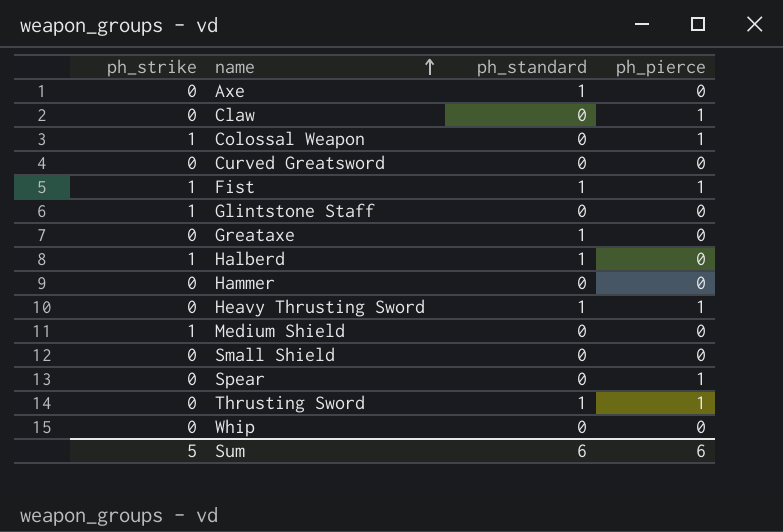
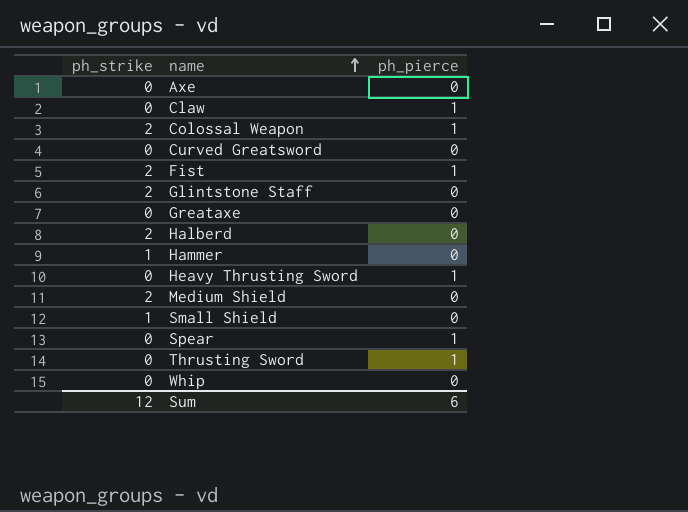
column ph_standard | position: 3 -> none
Colossal Weapon | ph_strike: 1 -> 2
Fist | ph_strike: 1 -> 2
Glintstone Staff | ph_strike: 1 -> 2
Halberd | ph_strike: 1 -> 2
Hammer | ph_strike: 0 -> 1
Medium Shield | ph_strike: 1 -> 2
Small Shield | ph_strike: 0 -> 1
Sum | ph_strike: 5 -> 12

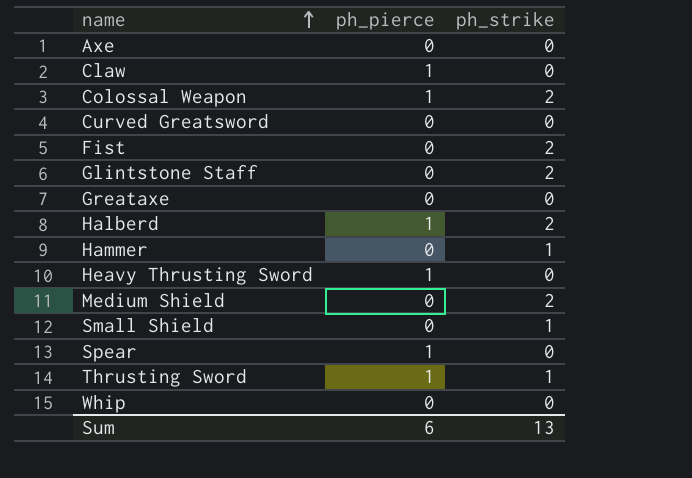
column ph_strike | position: 1 -> 3
Fist | ph_pierce: 1 -> 0
Halberd | ph_pierce: 0 -> 1
Thrusting Sword | ph_strike: 0 -> 1
Sum | ph_strike: 12 -> 13

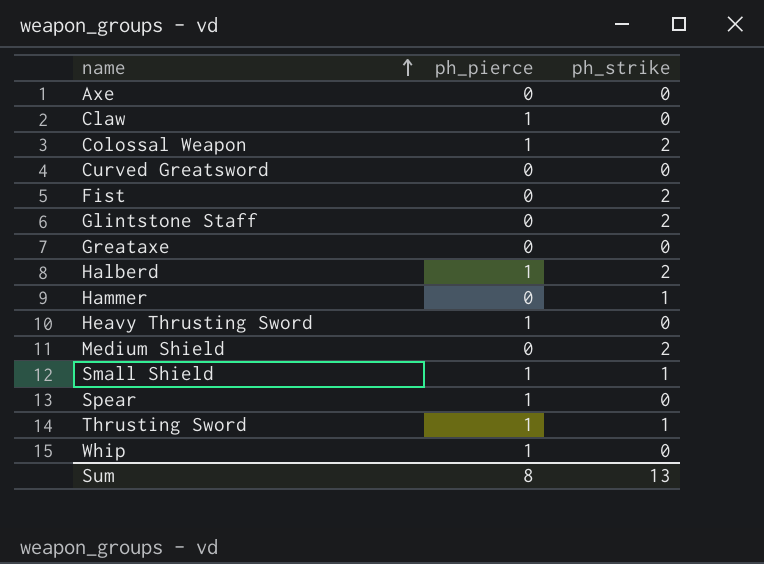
Small Shield | ph_pierce: 0 -> 1
Whip | ph_pierce: 0 -> 1
Sum | ph_pierce: 6 -> 8

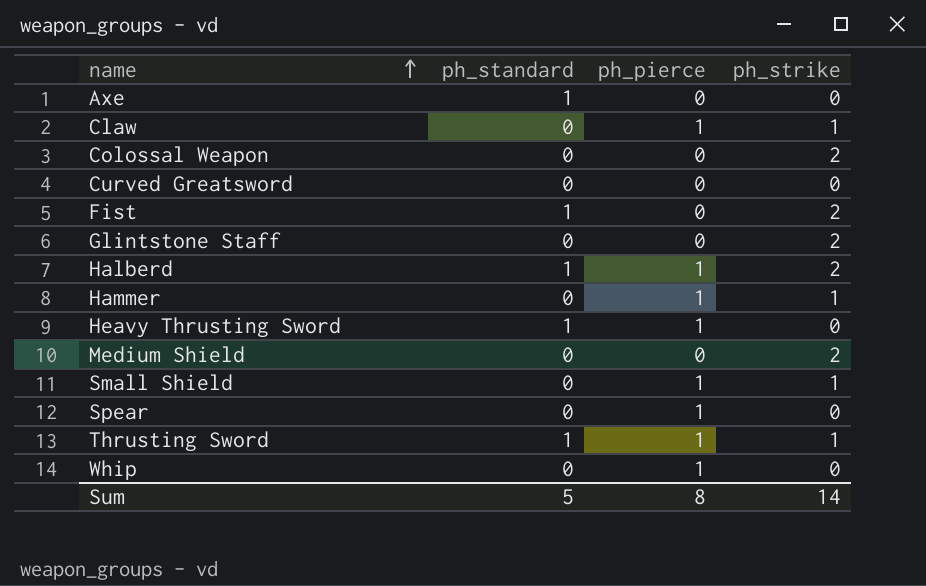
column ph_standard | position: none -> 2
row Greataxe: 0 | 0 -> none
Claw | ph_strike: 0 -> 1
Colossal Weapon | ph_pierce: 1 -> 0
Hammer | ph_pierce: 0 -> 1
Sum | ph_strike: 13 -> 14

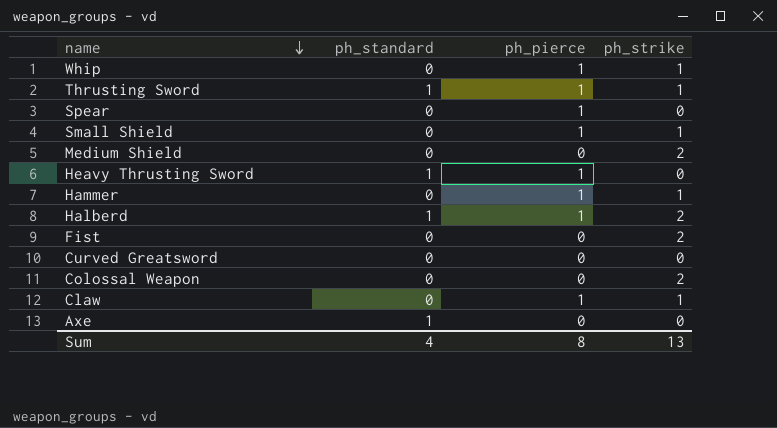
row order: name ascending -> name descending
row Glintstone Staff: 0 | 0 | 2 -> none
Whip | ph_strike: 0 -> 1
Fist | ph_standard: 1 -> 0
Sum | ph_standard: 5 -> 4
Sum | ph_strike: 14 -> 13

